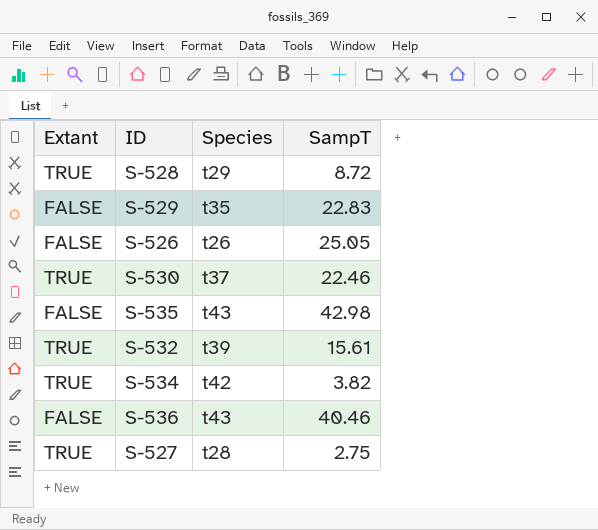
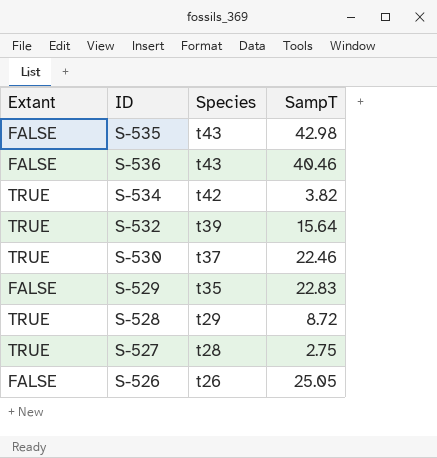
row order: none -> Species descending
S-532 | SampT: 15.61 -> 15.64

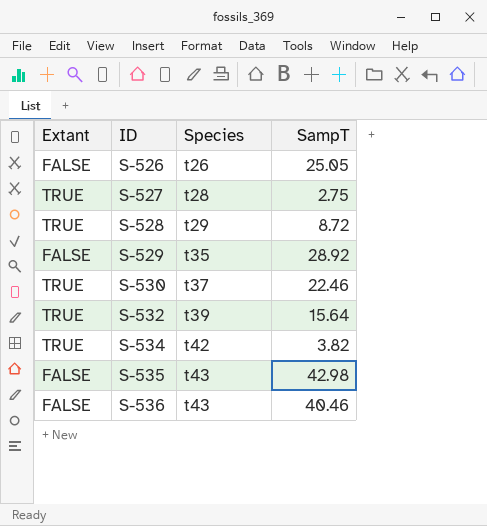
row order: Species descending -> ID ascending
S-529 | SampT: 22.83 -> 28.92

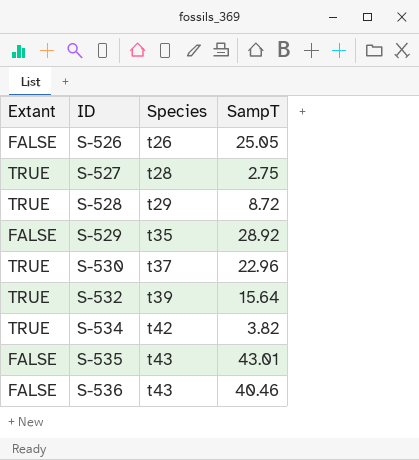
S-530 | SampT: 22.46 -> 22.96
S-535 | SampT: 42.98 -> 43.01

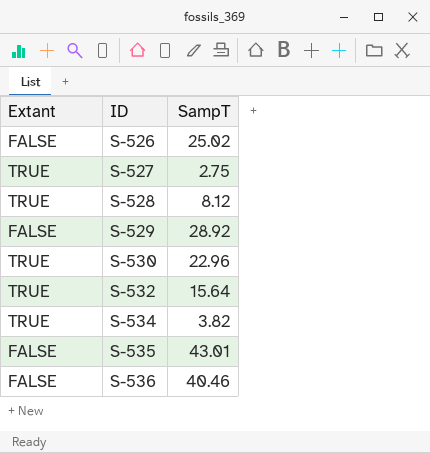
column Species | position: 3 -> none
S-526 | SampT: 25.05 -> 25.02
S-528 | SampT: 8.72 -> 8.12

